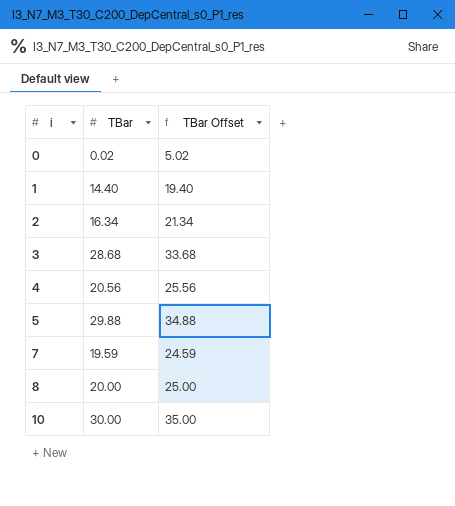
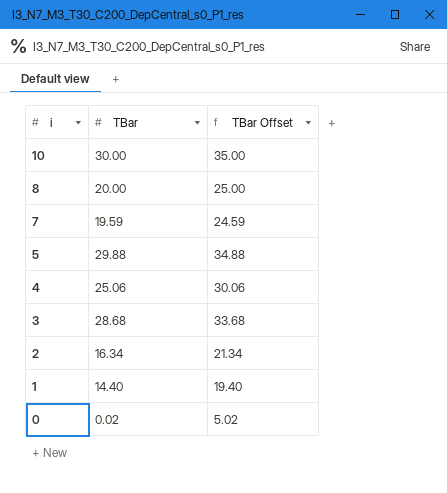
row order: i ascending -> i descending
4 | TBar: 20.56 -> 25.06
4 | TBar Offset: 25.56 -> 30.06

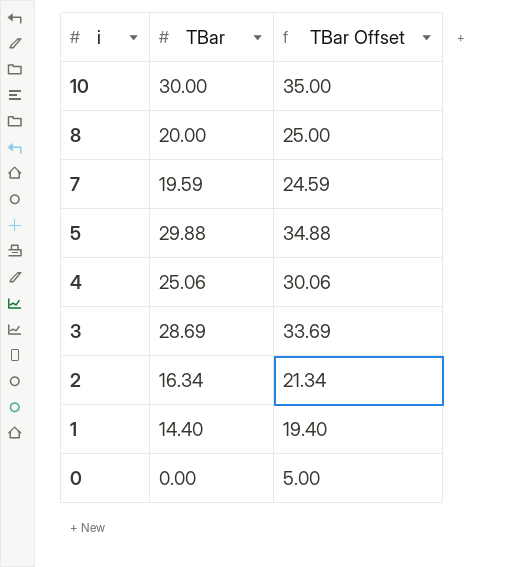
3 | TBar: 28.68 -> 28.69
3 | TBar Offset: 33.68 -> 33.69
0 | TBar: 0.02 -> 0.00
0 | TBar Offset: 5.02 -> 5.00

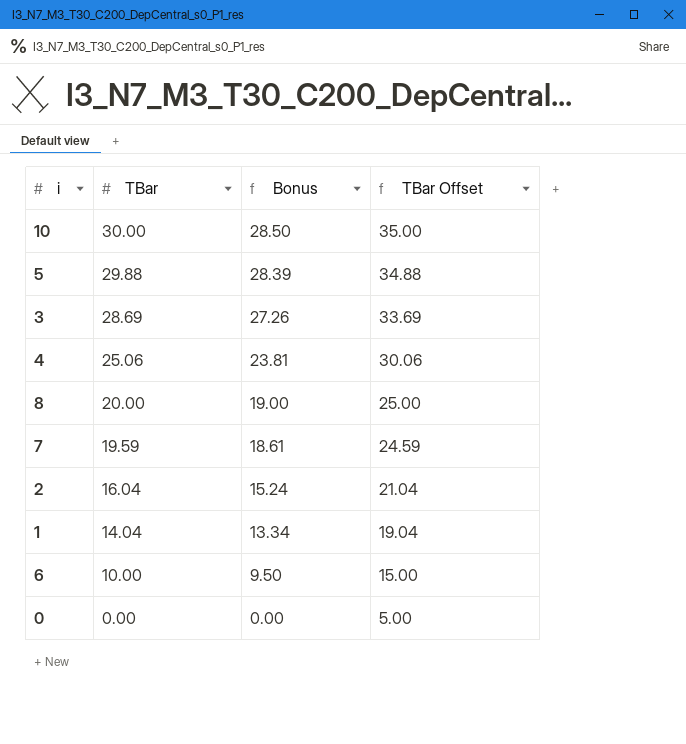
row order: i descending -> TBar descending
column Bonus | formula: none -> [TBar] * 0.95
2 | TBar: 16.34 -> 16.04
2 | TBar Offset: 21.34 -> 21.04
1 | TBar: 14.40 -> 14.04
1 | TBar Offset: 19.40 -> 19.04
row 6: none -> 10.00 | 9.50 | 15.00

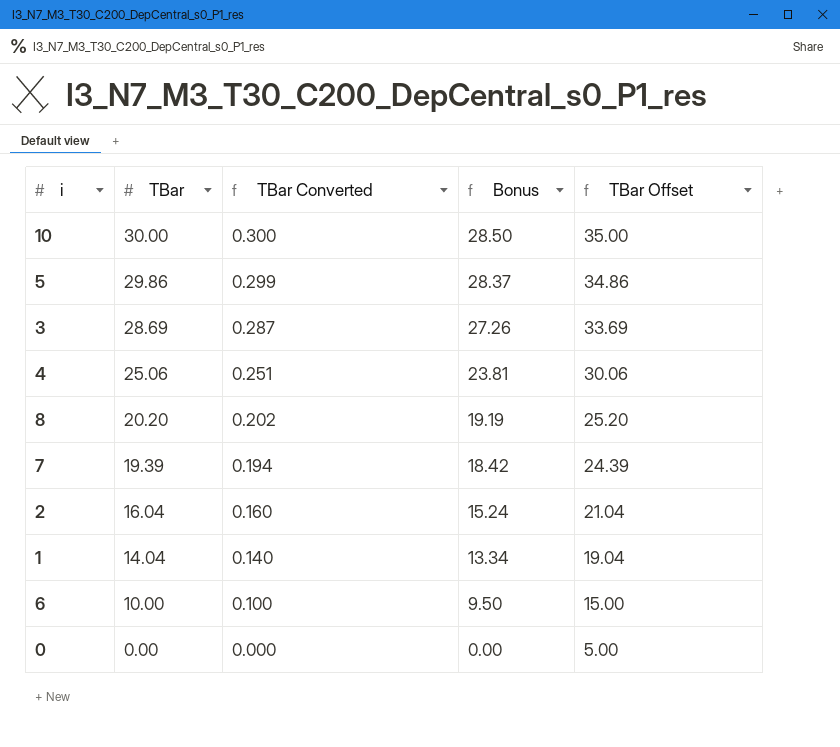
column TBar Converted | formula: none -> [TBar] * 0.01
5 | TBar: 29.88 -> 29.86
5 | Bonus: 28.39 -> 28.37
5 | TBar Offset: 34.88 -> 34.86
8 | TBar: 20.00 -> 20.20
8 | Bonus: 19.00 -> 19.19
8 | TBar Offset: 25.00 -> 25.20
7 | TBar: 19.59 -> 19.39
7 | Bonus: 18.61 -> 18.42
7 | TBar Offset: 24.59 -> 24.39

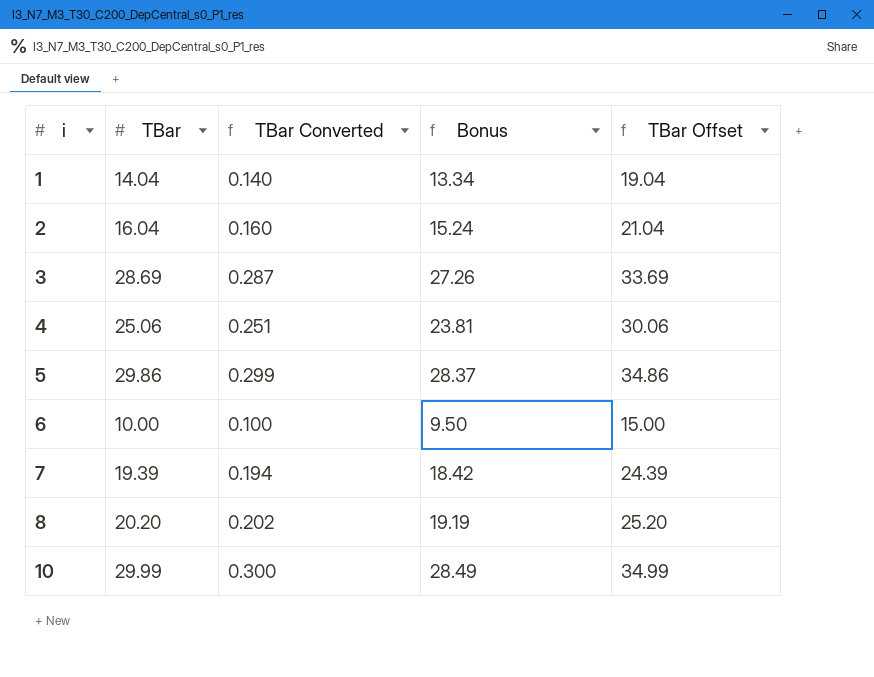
row order: TBar descending -> i ascending
row 0: 0.00 | 0.000 | 0.00 | 5.00 -> none
10 | TBar: 30.00 -> 29.99
10 | Bonus: 28.50 -> 28.49
10 | TBar Offset: 35.00 -> 34.99

